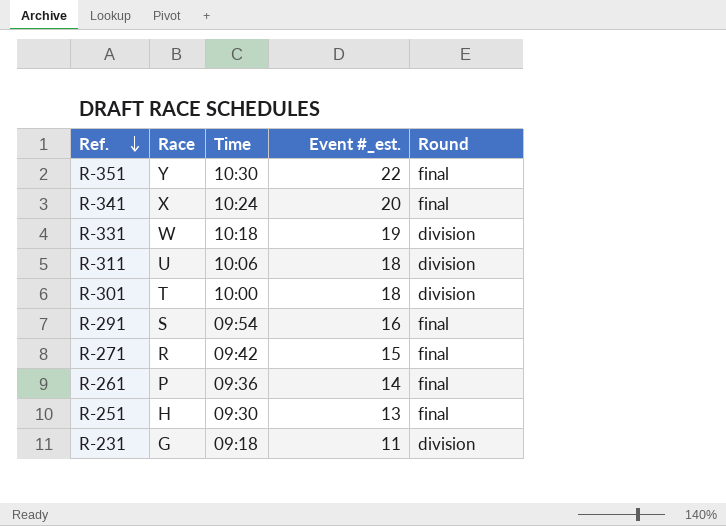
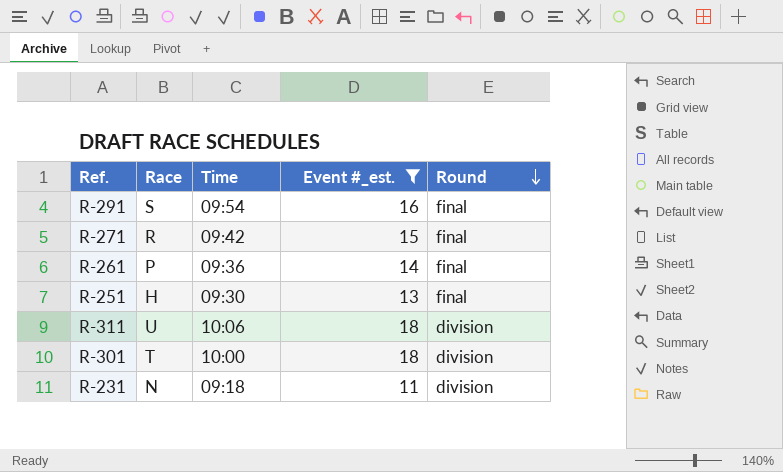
filter: none -> Event #_est. <= 18
row order: Ref. descending -> Round descending
R-231 | Race: G -> N

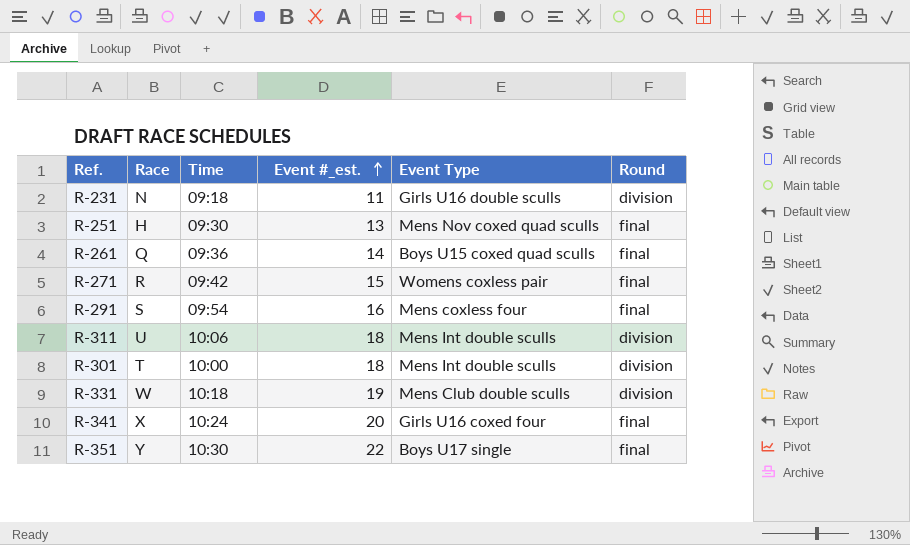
filter: Event #_est. <= 18 -> none
row order: Round descending -> Event #_est. ascending
column Event Type | position: none -> 5
R-261 | Race: P -> Q

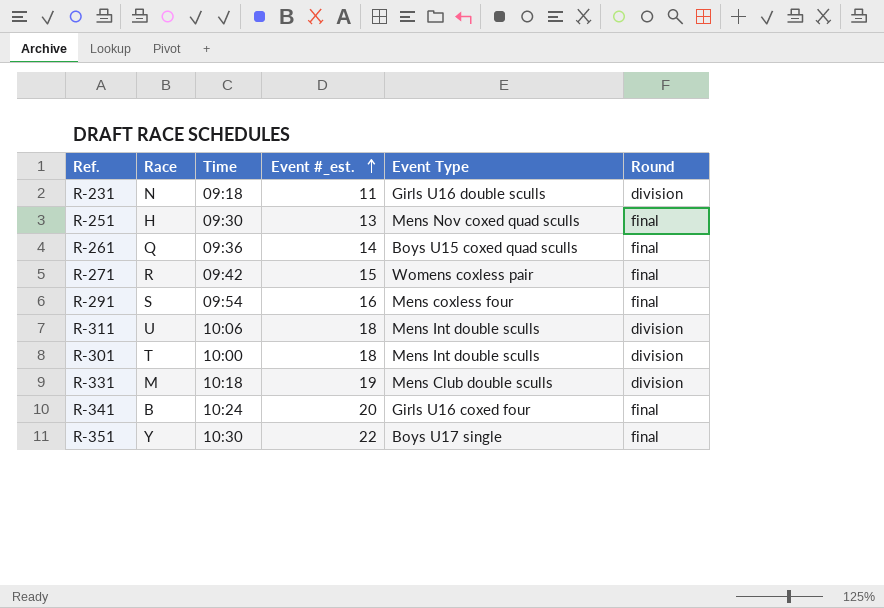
R-331 | Race: W -> M
R-341 | Race: X -> B

